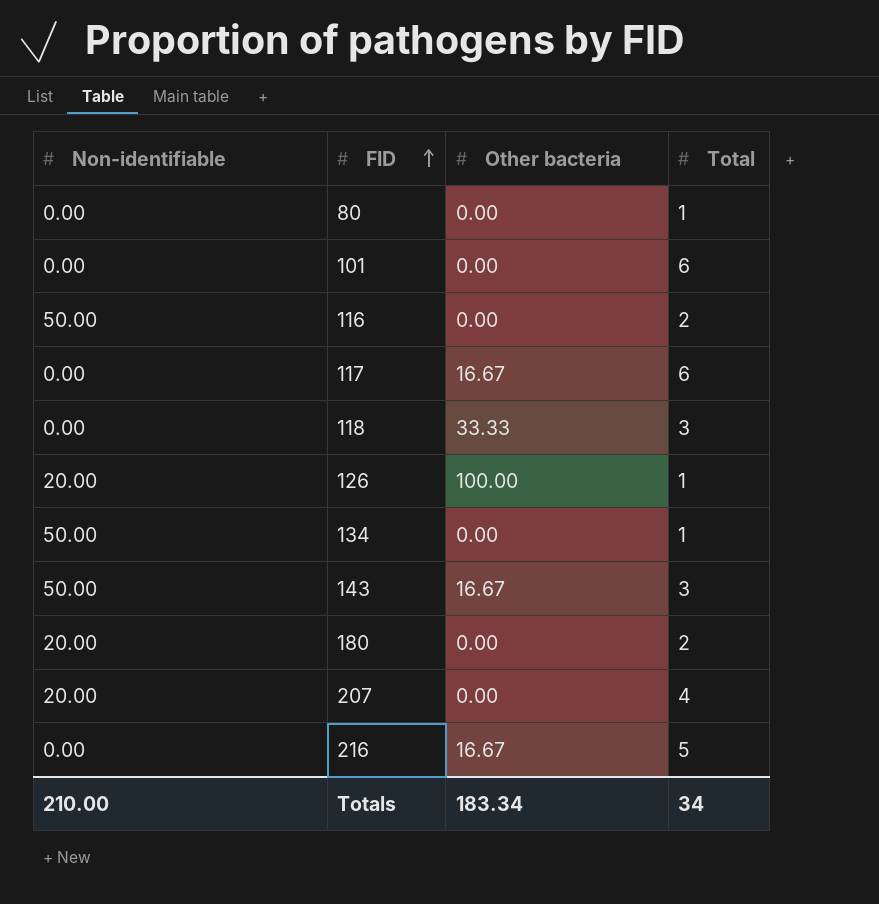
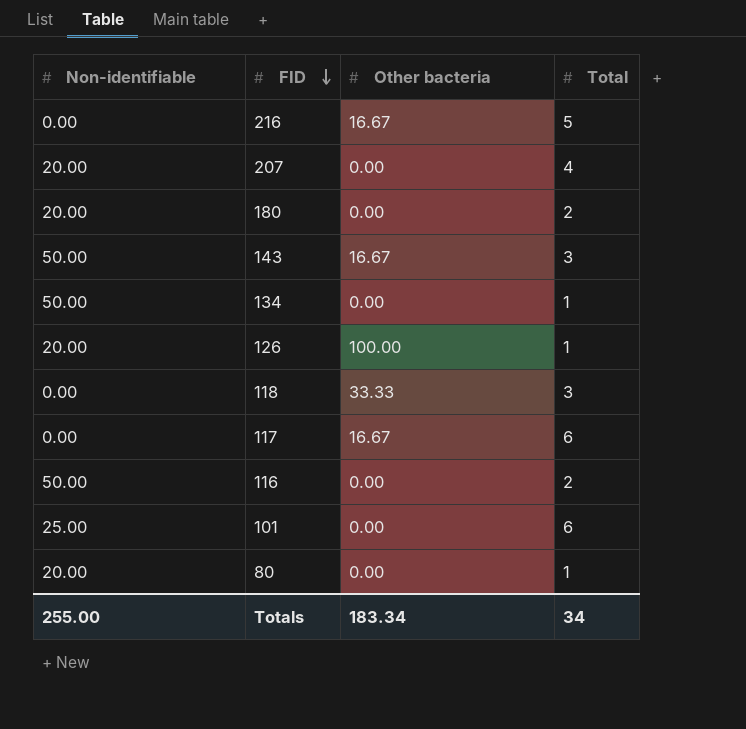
row order: FID ascending -> FID descending
101 | Non-identifiable: 0.00 -> 25.00
80 | Non-identifiable: 0.00 -> 20.00
Totals | Non-identifiable: 210.00 -> 255.00

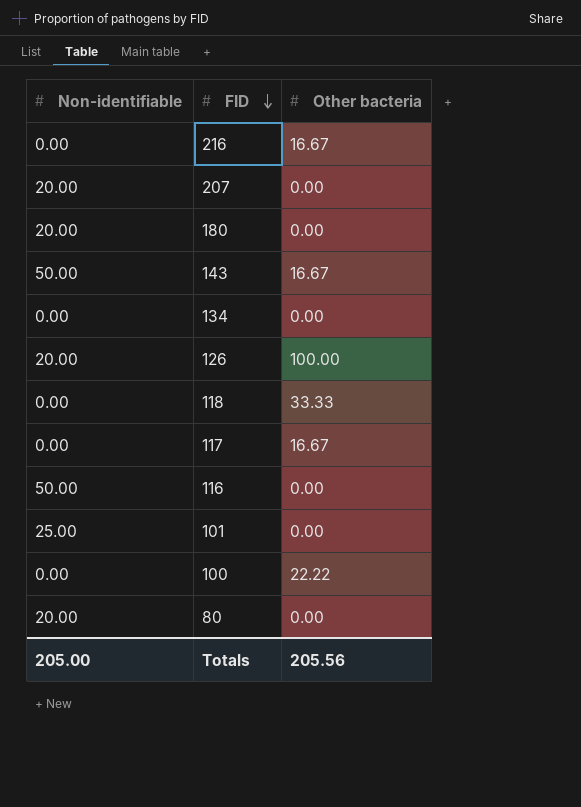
column Total | position: 4 -> none
134 | Non-identifiable: 50.00 -> 0.00
row 100: none -> 0.00 | 22.22
Totals | Non-identifiable: 255.00 -> 205.00
Totals | Other bacteria: 183.34 -> 205.56

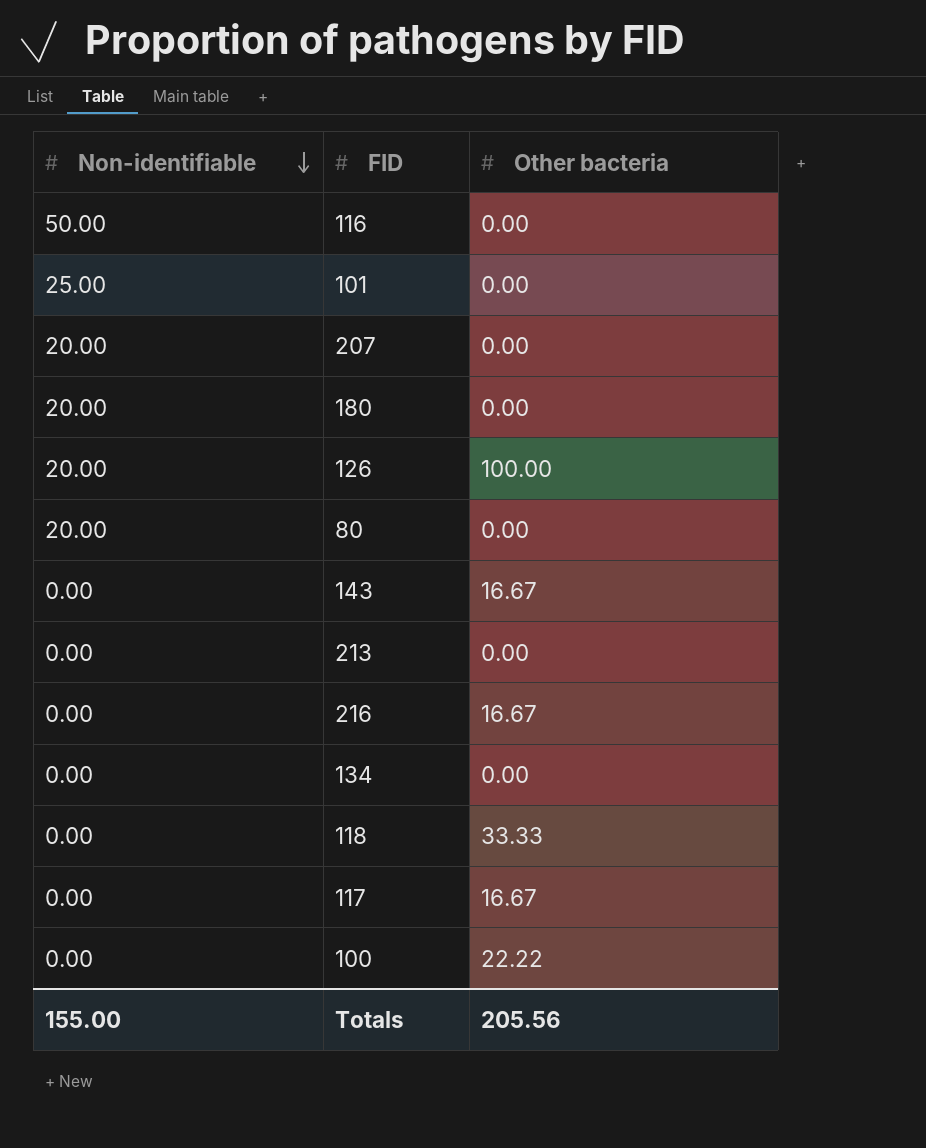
row order: FID descending -> Non-identifiable descending
143 | Non-identifiable: 50.00 -> 0.00
row 213: none -> 0.00 | 0.00
Totals | Non-identifiable: 205.00 -> 155.00

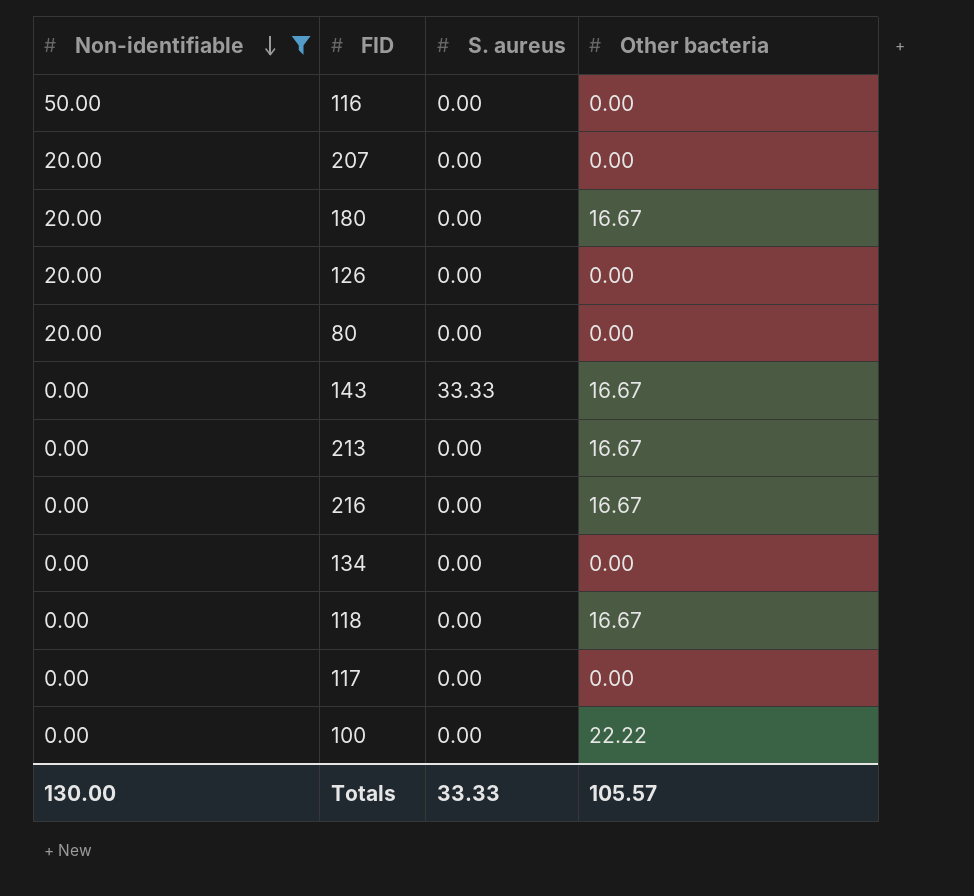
filter: none -> Non-identifiable != 25.00
column S. aureus | position: none -> 3
180 | Other bacteria: 0.00 -> 16.67
126 | Other bacteria: 100.00 -> 0.00
213 | Other bacteria: 0.00 -> 16.67
118 | Other bacteria: 33.33 -> 16.67
117 | Other bacteria: 16.67 -> 0.00
Totals | Non-identifiable: 155.00 -> 130.00
Totals | Other bacteria: 205.56 -> 105.57

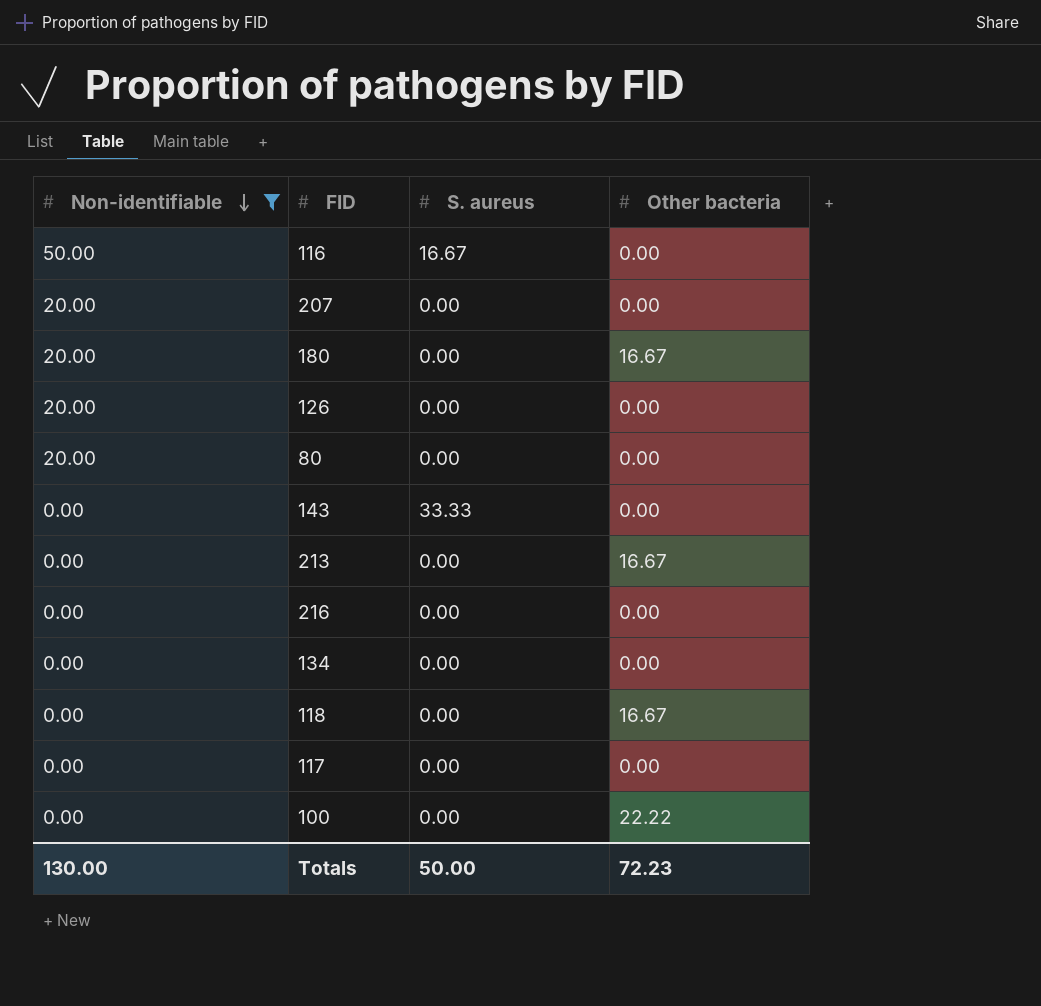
116 | S. aureus: 0.00 -> 16.67
143 | Other bacteria: 16.67 -> 0.00
216 | Other bacteria: 16.67 -> 0.00
Totals | S. aureus: 33.33 -> 50.00
Totals | Other bacteria: 105.57 -> 72.23

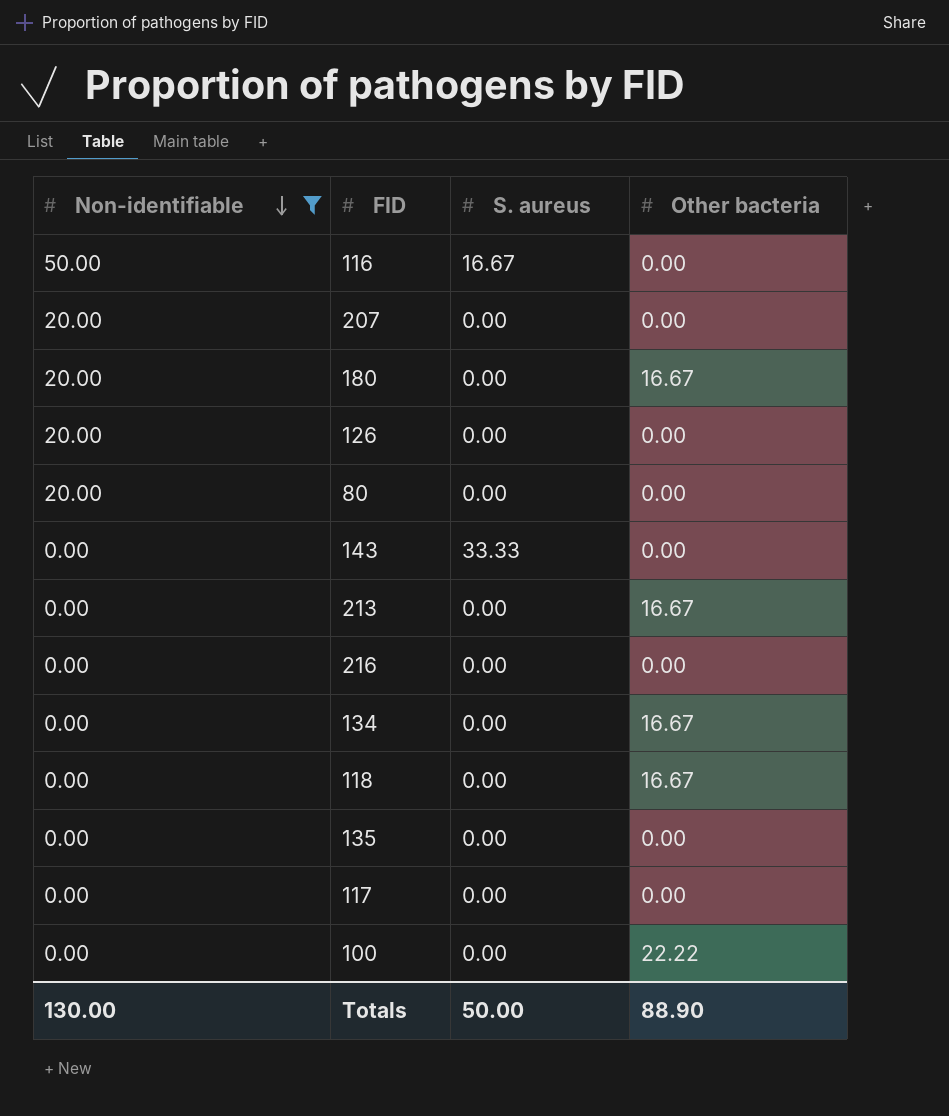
134 | Other bacteria: 0.00 -> 16.67
row 135: none -> 0.00 | 0.00 | 0.00
Totals | Other bacteria: 72.23 -> 88.90

